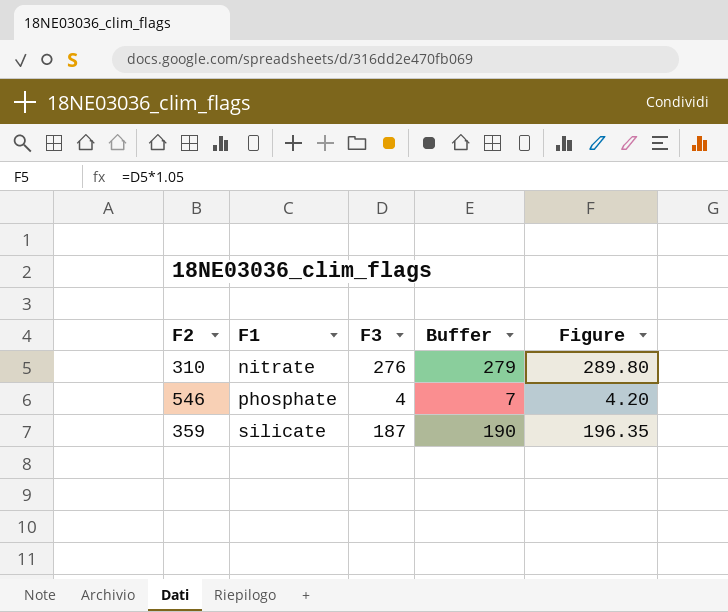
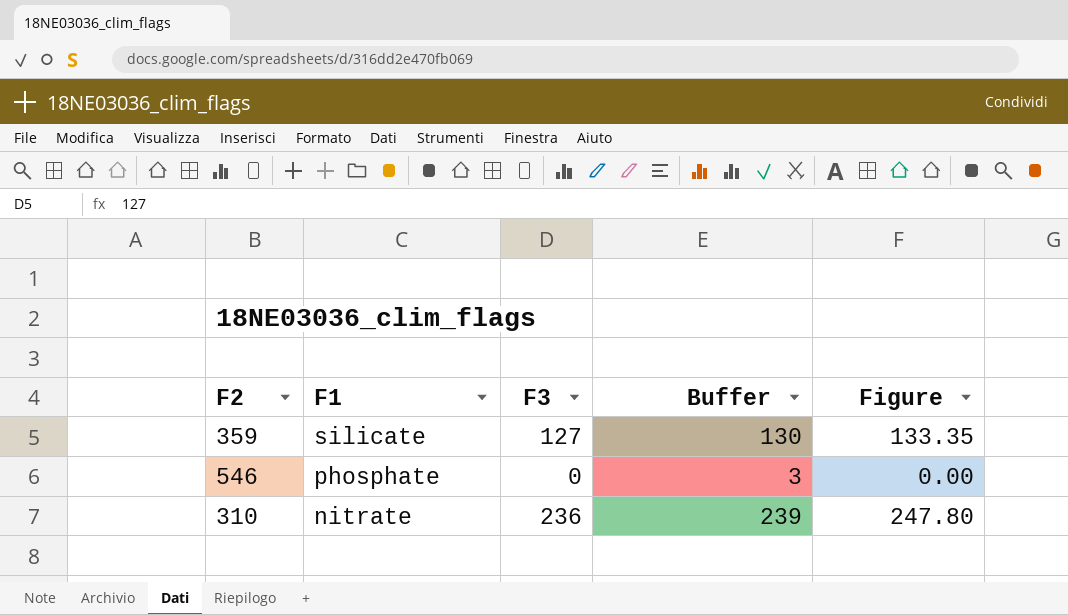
row order: F1 ascending -> F1 descending
359 | F3: 187 -> 127
359 | Buffer: 190 -> 130
359 | Figure: 196.35 -> 133.35
546 | F3: 4 -> 0
546 | Buffer: 7 -> 3
546 | Figure: 4.20 -> 0.00
310 | F3: 276 -> 236
310 | Buffer: 279 -> 239
310 | Figure: 289.80 -> 247.80

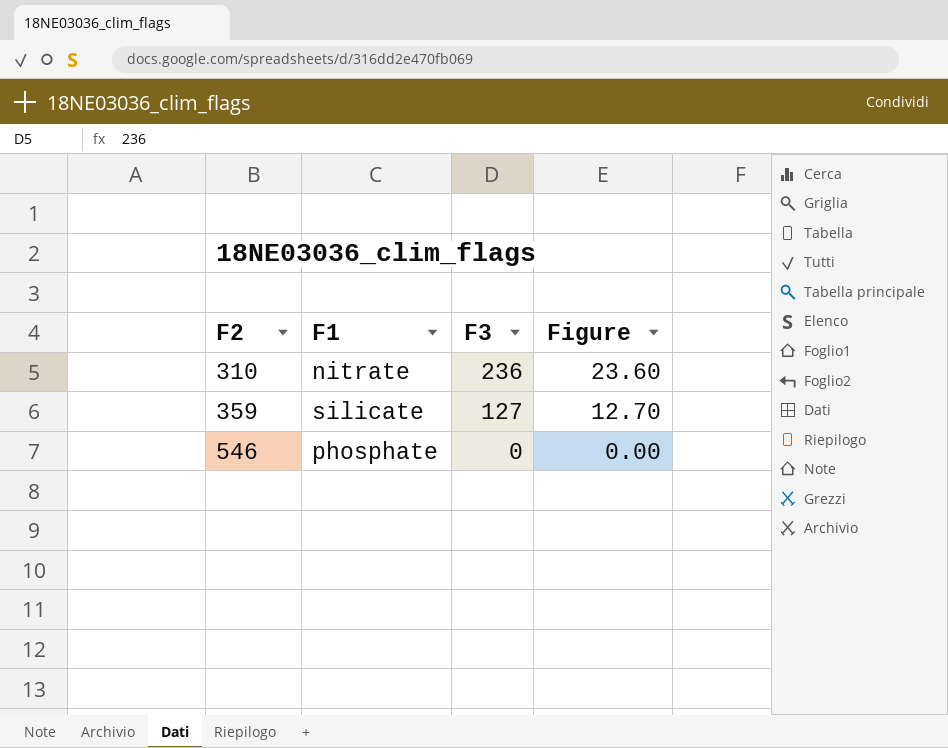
row order: F1 descending -> F2 ascending
column Buffer | formula: [F3] + 3 -> none
column Figure | formula: [F3] * 1.05 -> [F3] * 0.1

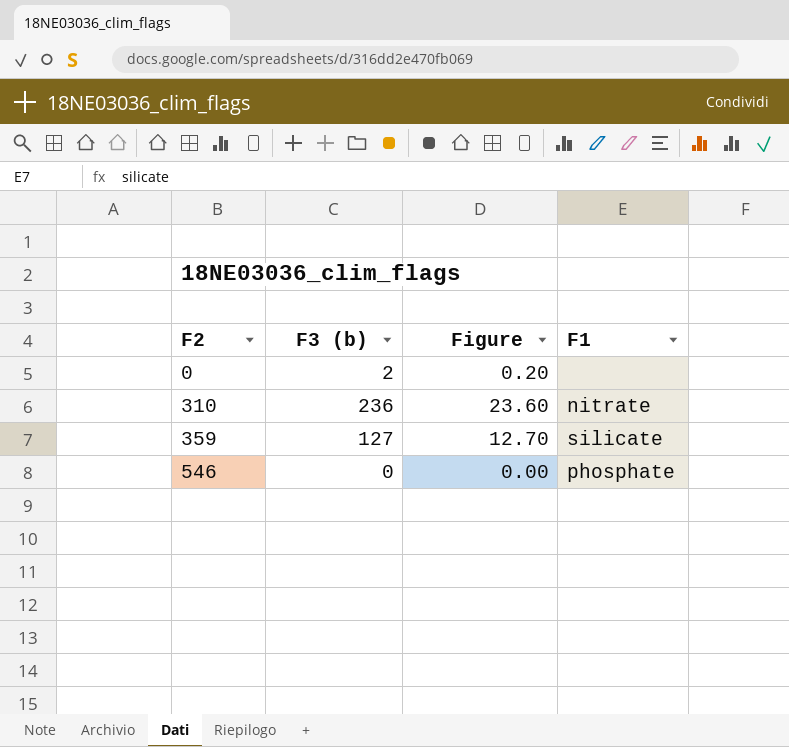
column name: F3 -> F3 (b)
column F1 | position: 2 -> 4
row 0: none -> 2 | 0.20 | none

